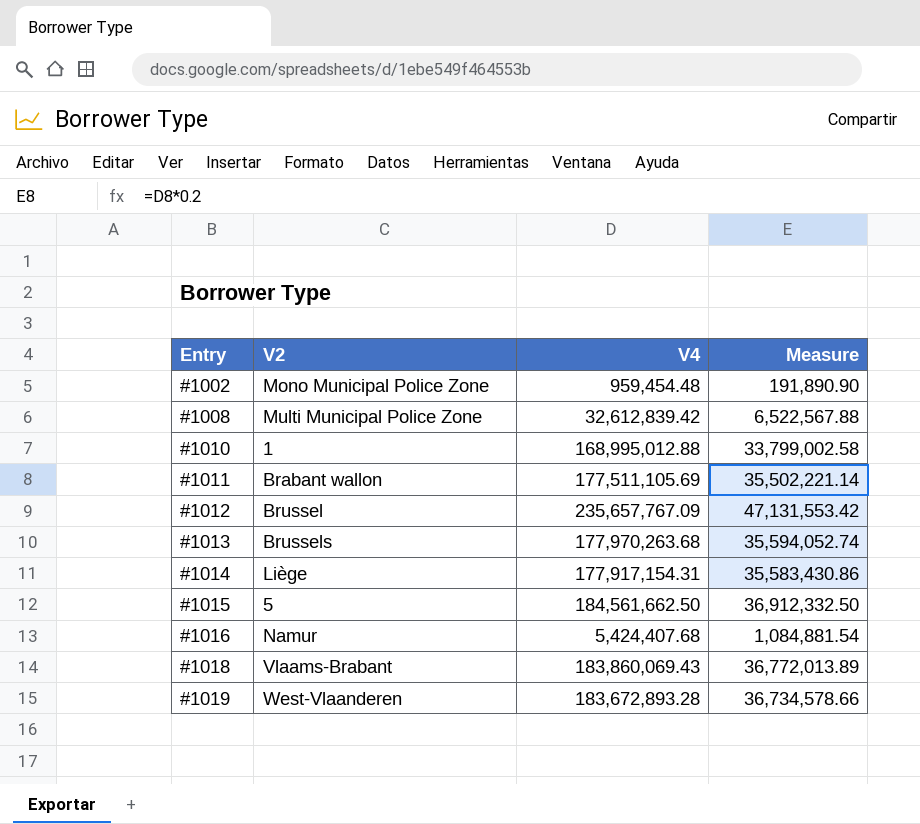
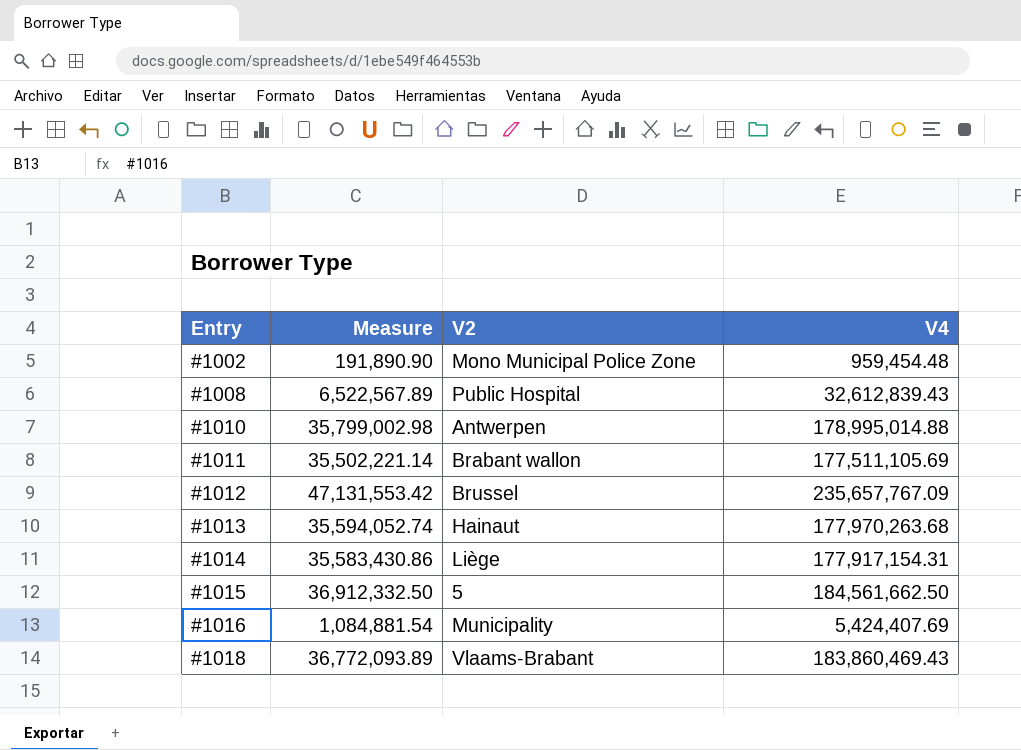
column Measure | position: 4 -> 2
row #1019: West-Vlaanderen | 183,672,893.28 | 36,734,578.66 -> none
#1008 | Measure: 6,522,567.88 -> 6,522,567.89
#1008 | V2: Multi Municipal Police Zone -> Public Hospital
#1008 | V4: 32,612,839.42 -> 32,612,839.43
#1010 | Measure: 33,799,002.58 -> 35,799,002.98
#1010 | V2: 1 -> Antwerpen
#1010 | V4: 168,995,012.88 -> 178,995,014.88
#1013 | V2: Brussels -> Hainaut
#1016 | V2: Namur -> Municipality
#1016 | V4: 5,424,407.68 -> 5,424,407.69
#1018 | Measure: 36,772,013.89 -> 36,772,093.89
#1018 | V4: 183,860,069.43 -> 183,860,469.43

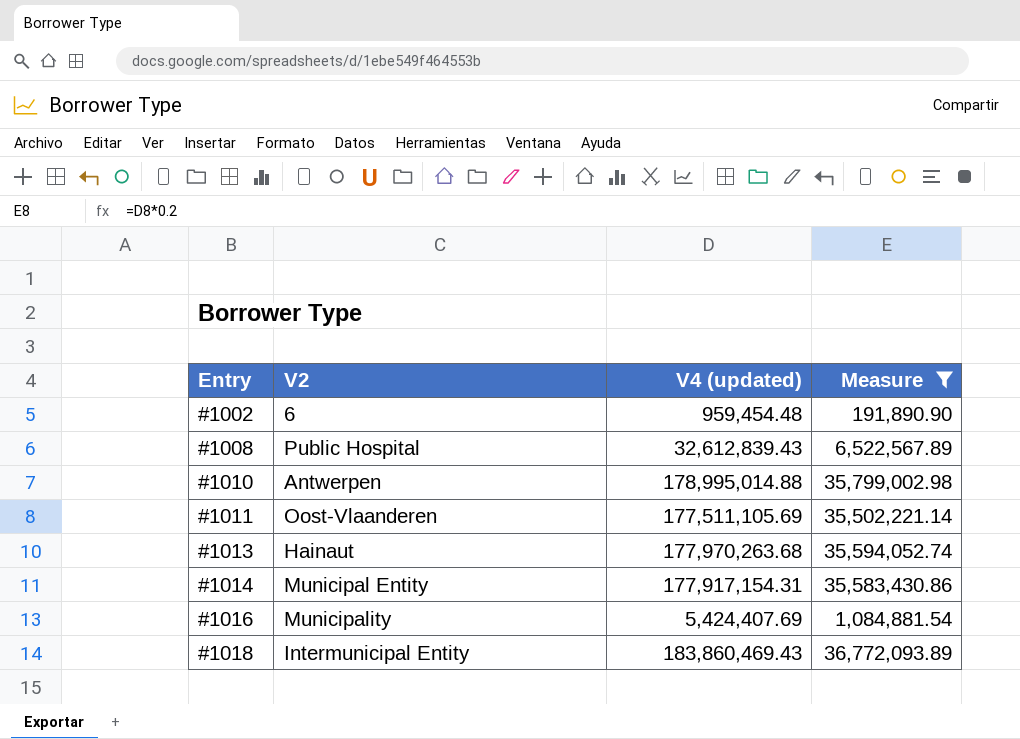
filter: none -> Measure <= 36,772,093.89
column name: V4 -> V4 (updated)
column Measure | position: 2 -> 4
#1002 | V2: Mono Municipal Police Zone -> 6
#1011 | V2: Brabant wallon -> Oost-Vlaanderen
#1014 | V2: Liège -> Municipal Entity
#1018 | V2: Vlaams-Brabant -> Intermunicipal Entity

